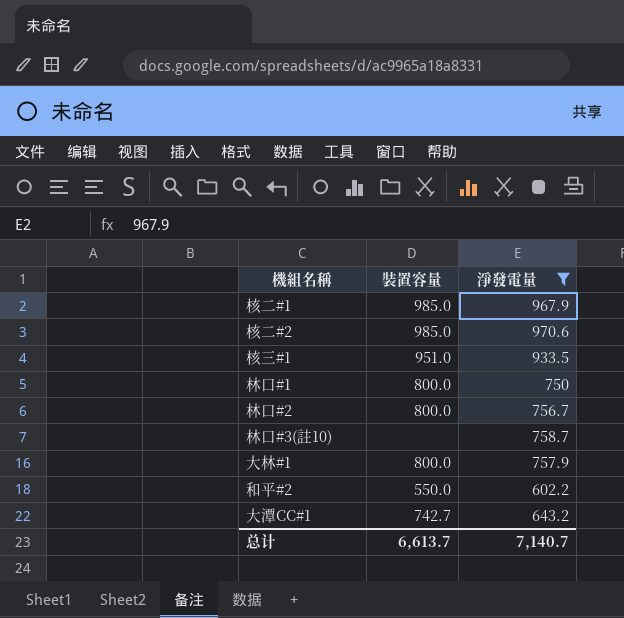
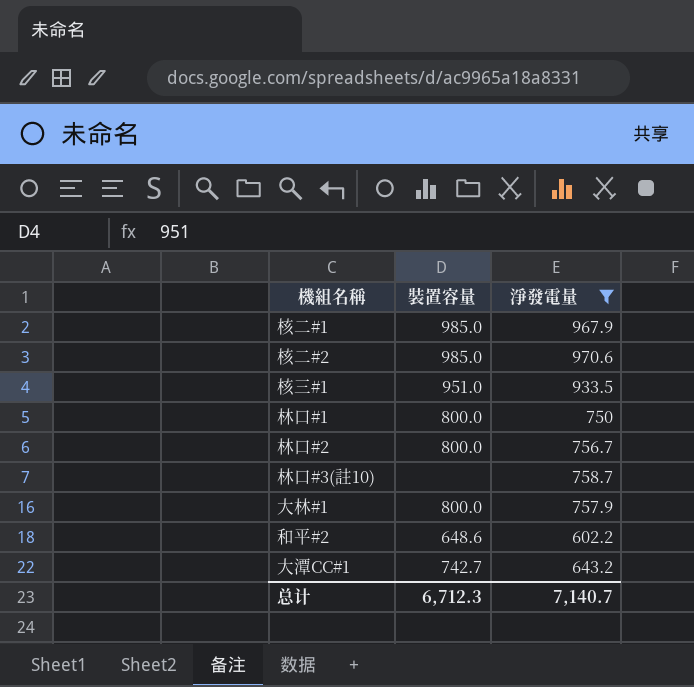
和平#2 | 裝置容量: 550.0 -> 648.6
总计 | 裝置容量: 6,613.7 -> 6,712.3

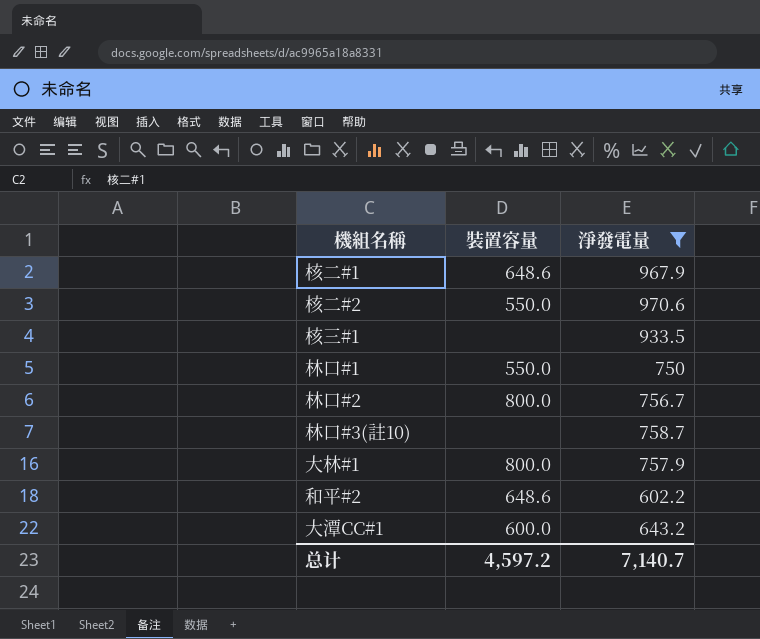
核二#1 | 裝置容量: 985.0 -> 648.6
核二#2 | 裝置容量: 985.0 -> 550.0
核三#1 | 裝置容量: 951.0 -> none
林口#1 | 裝置容量: 800.0 -> 550.0
大潭CC#1 | 裝置容量: 742.7 -> 600.0
总计 | 裝置容量: 6,712.3 -> 4,597.2

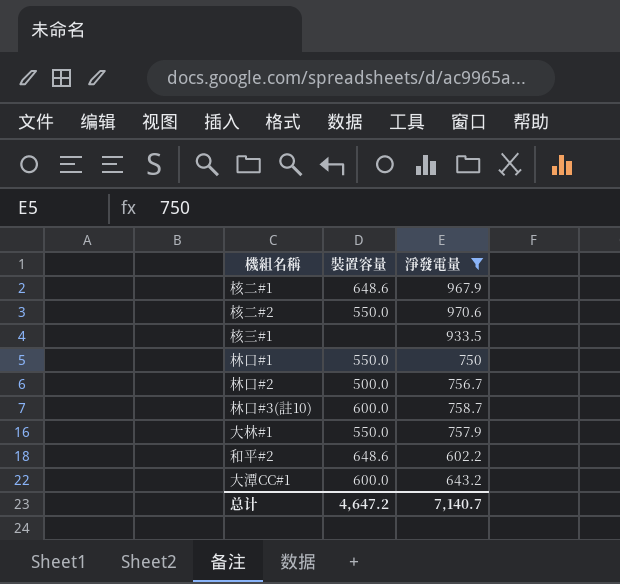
林口#2 | 裝置容量: 800.0 -> 500.0
林口#3(註10) | 裝置容量: none -> 600.0
大林#1 | 裝置容量: 800.0 -> 550.0
总计 | 裝置容量: 4,597.2 -> 4,647.2

